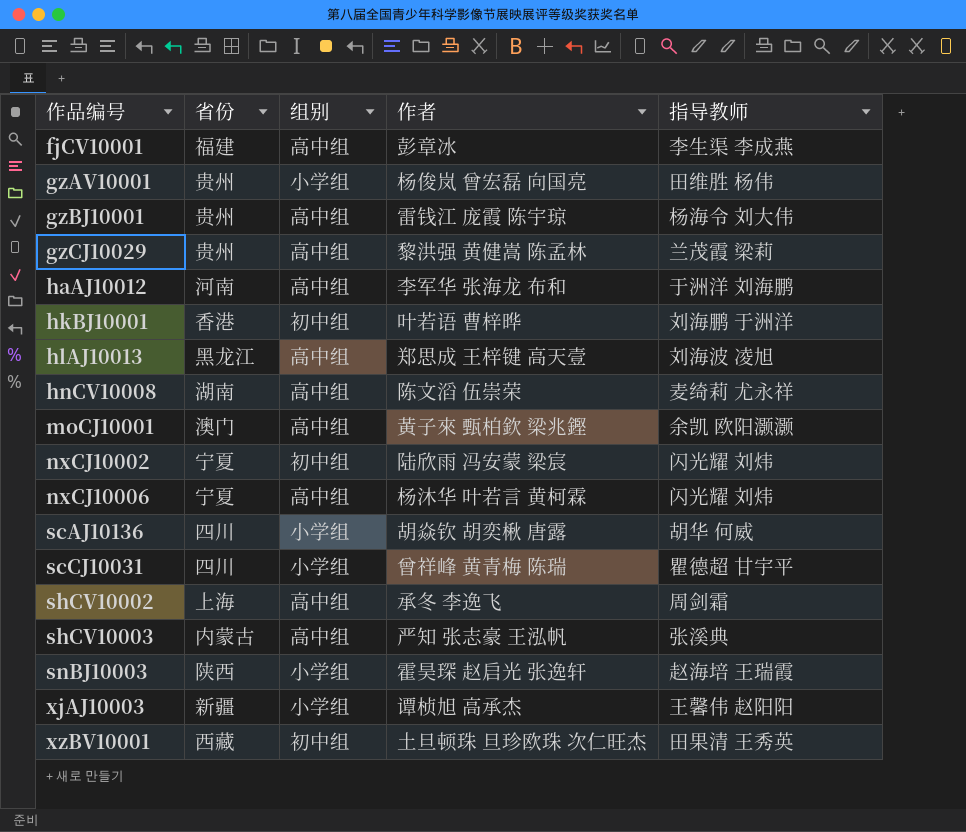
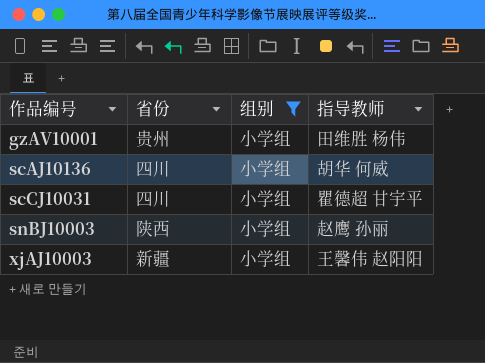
filter: none -> 组别 = 小学组
column 作者 | position: 4 -> none
snBJ10003 | 指导教师: 赵海培 王瑞霞 -> 赵鹰 孙丽

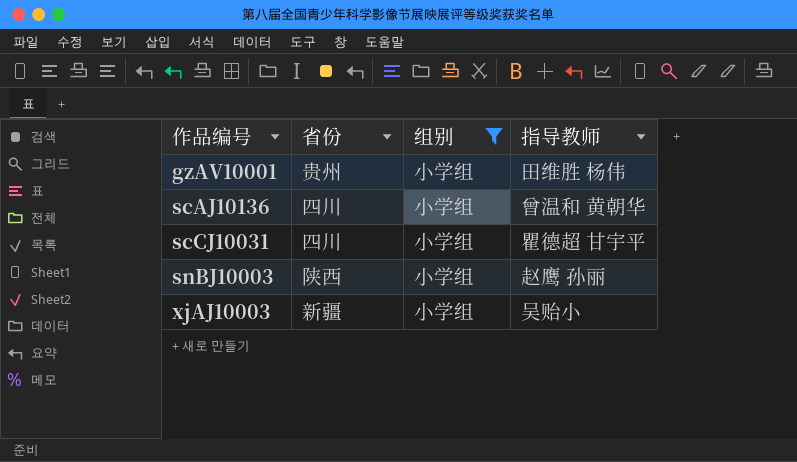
scAJ10136 | 指导教师: 胡华 何威 -> 曾温和 黄朝华
xjAJ10003 | 指导教师: 王馨伟 赵阳阳 -> 吴贻小

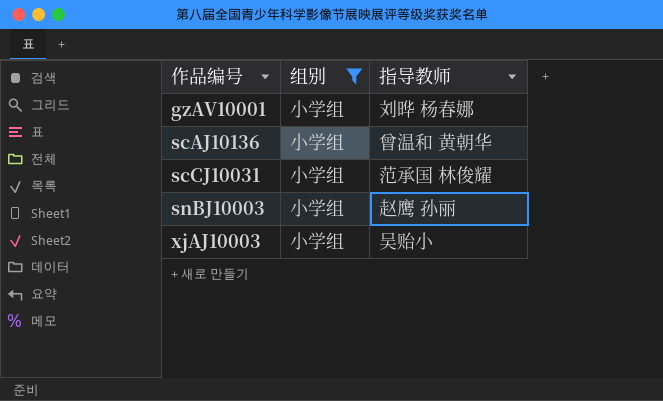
column 省份 | position: 2 -> none
gzAV10001 | 指导教师: 田维胜 杨伟 -> 刘晔 杨春娜
scCJ10031 | 指导教师: 瞿德超 甘宇平 -> 范承国 林俊耀

